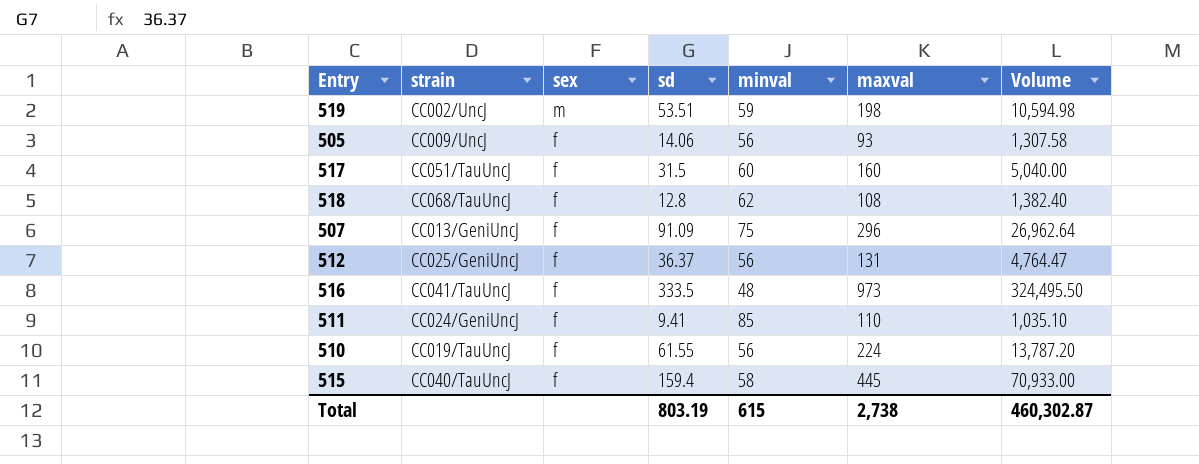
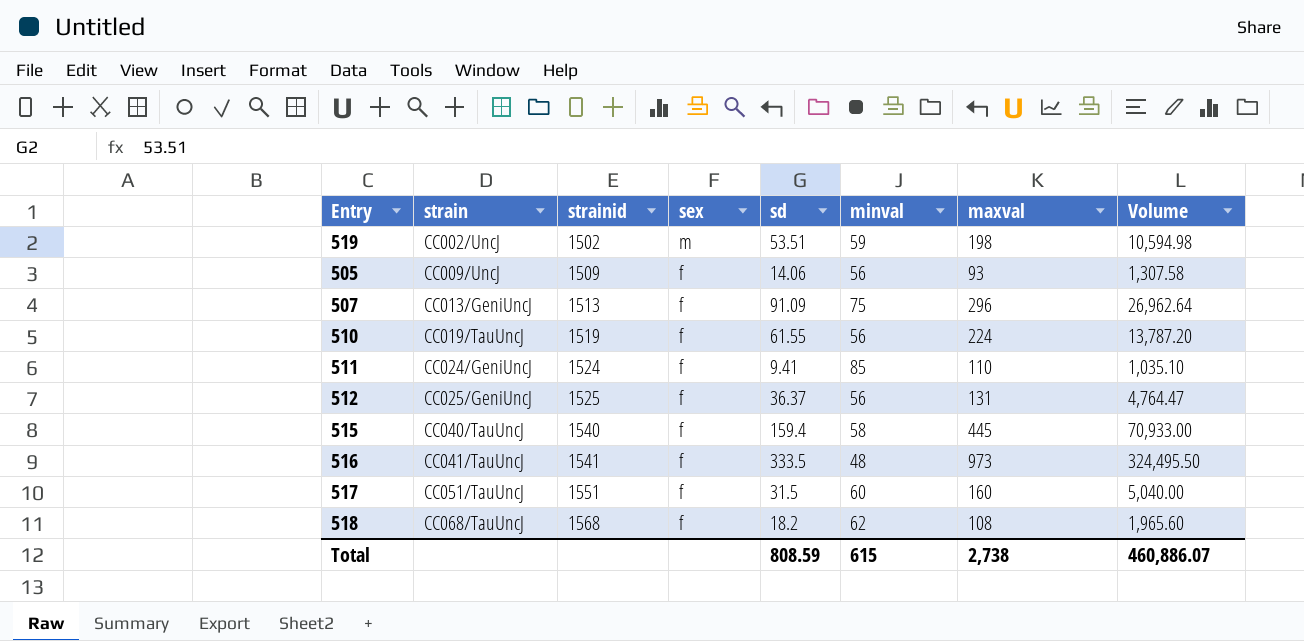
row order: sex descending -> strain ascending
column strainid | position: none -> 3
518 | sd: 12.8 -> 18.2
518 | Volume: 1,382.40 -> 1,965.60
Total | sd: 803.19 -> 808.59
Total | Volume: 460,302.87 -> 460,886.07

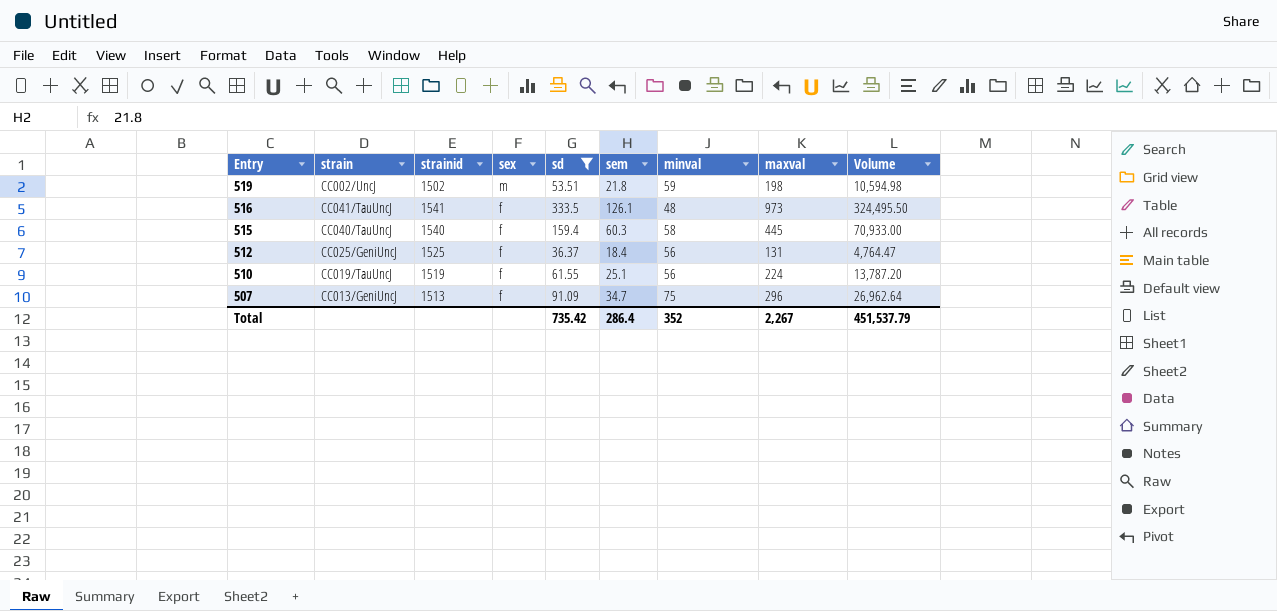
filter: none -> sd >= 36.37
row order: strain ascending -> Entry descending
column sem | position: none -> 6
Total | sd: 808.59 -> 735.42
Total | minval: 615 -> 352
Total | maxval: 2,738 -> 2,267
Total | Volume: 460,886.07 -> 451,537.79

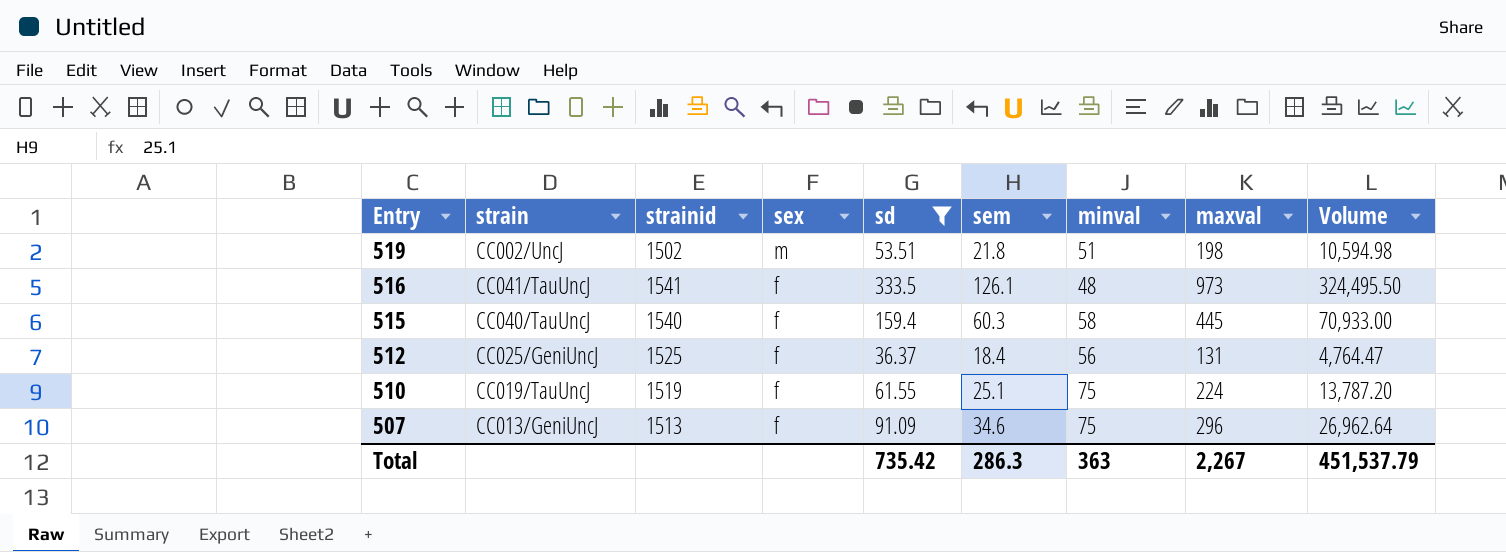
519 | minval: 59 -> 51
510 | minval: 56 -> 75
507 | sem: 34.7 -> 34.6
Total | sem: 286.4 -> 286.3
Total | minval: 352 -> 363

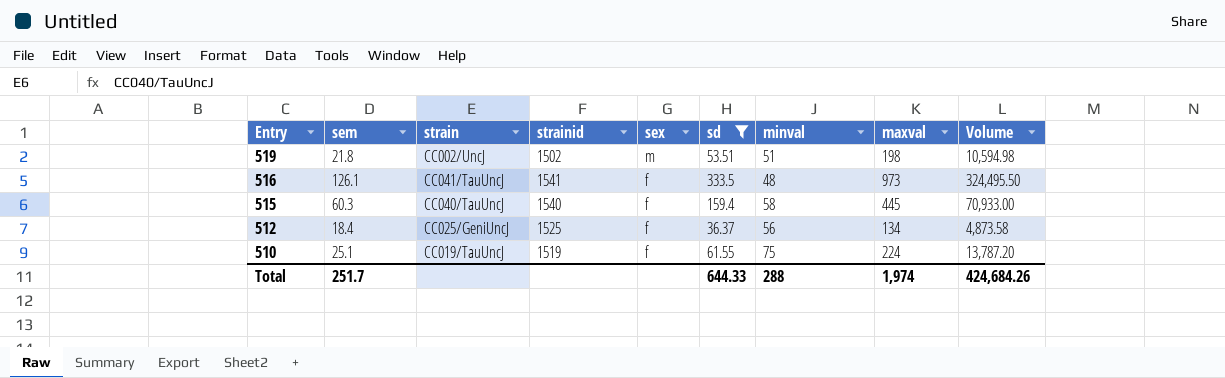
column sem | position: 6 -> 2
row 507: CC013/GeniUncJ | 1513 | f | 91.09 | 34.6 | 75 | 296 | 26,962.64 -> none
512 | maxval: 131 -> 134
512 | Volume: 4,764.47 -> 4,873.58
Total | sem: 286.3 -> 251.7
Total | sd: 735.42 -> 644.33
Total | minval: 363 -> 288
Total | maxval: 2,267 -> 1,974
Total | Volume: 451,537.79 -> 424,684.26

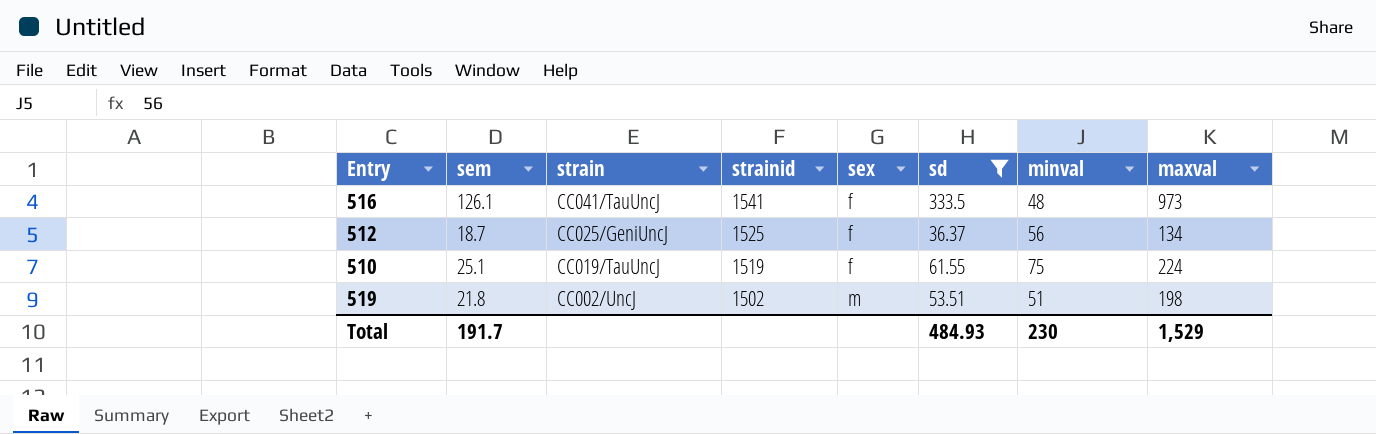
row order: Entry descending -> strain descending
column Volume | formula: [sd] * [maxval] -> none
row 515: 60.3 | CC040/TauUncJ | 1540 | f | 159.4 | 58 | 445 | 70,933.00 -> none
512 | sem: 18.4 -> 18.7
Total | sem: 251.7 -> 191.7
Total | sd: 644.33 -> 484.93
Total | minval: 288 -> 230
Total | maxval: 1,974 -> 1,529

